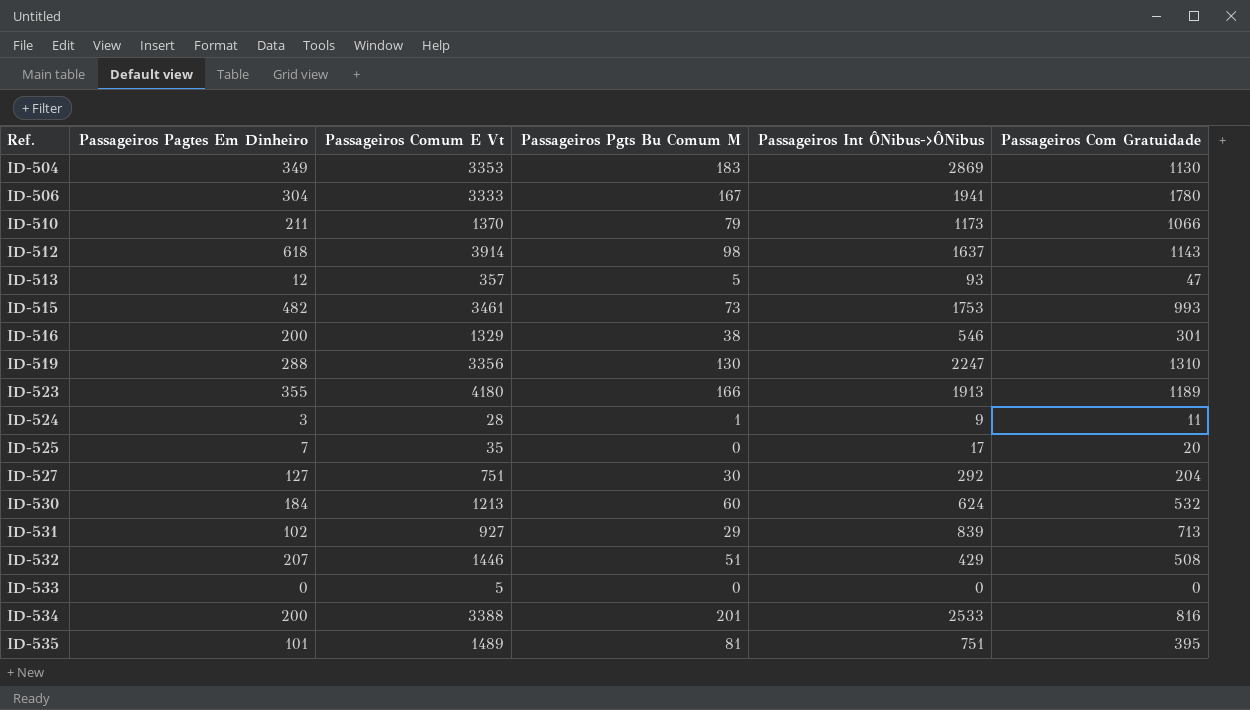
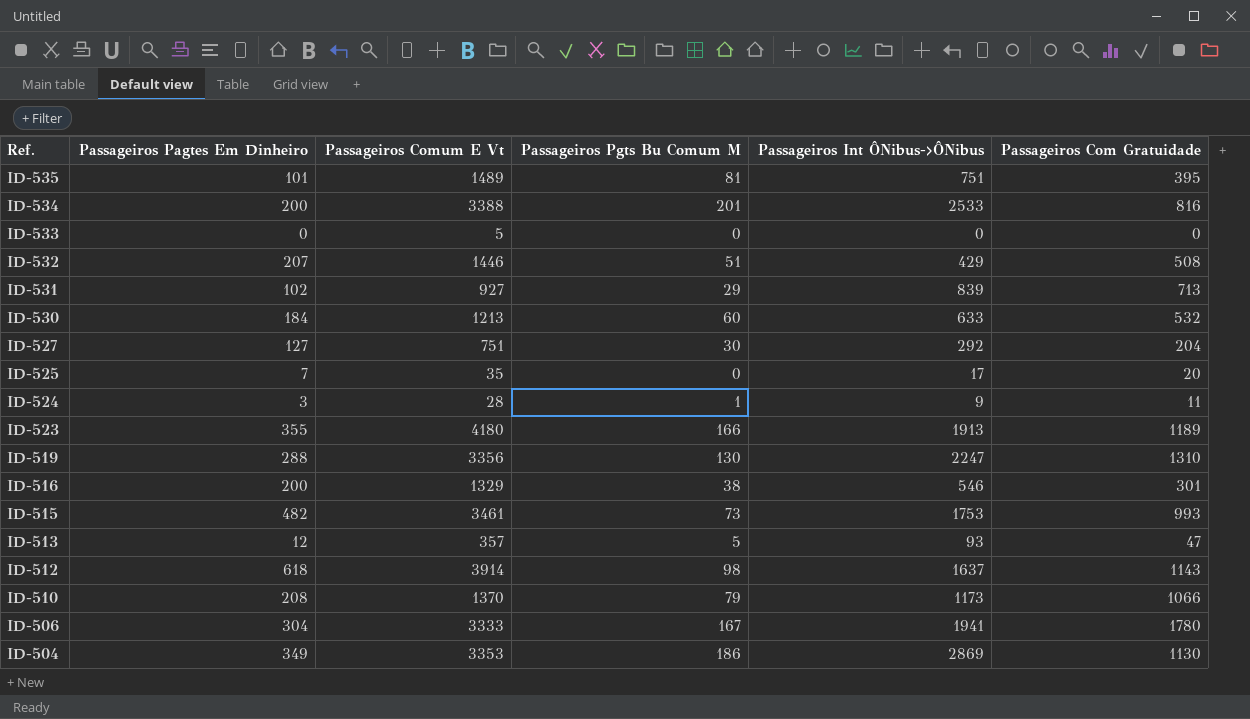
row order: Ref. ascending -> Ref. descending
ID-530 | Passageiros Int ÔNibus->ÔNibus: 624 -> 633
ID-510 | Passageiros Pagtes Em Dinheiro: 211 -> 208
ID-504 | Passageiros Pgts Bu Comum M: 183 -> 186

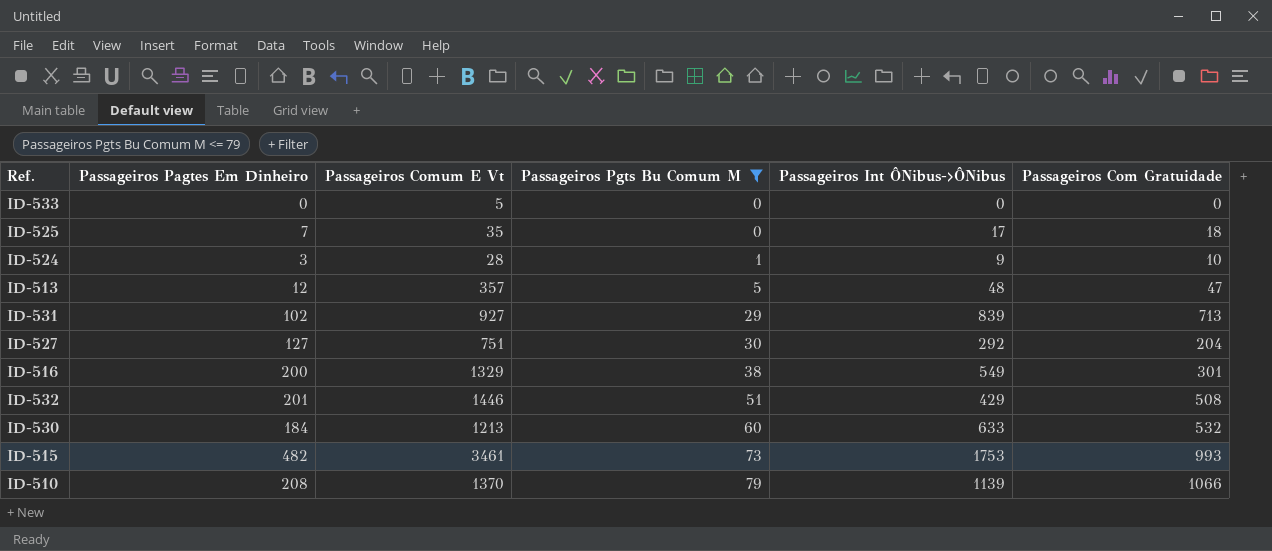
filter: none -> Passageiros Pgts Bu Comum M <= 79
row order: Ref. descending -> Passageiros Pgts Bu Comum M ascending
ID-525 | Passageiros Com Gratuidade: 20 -> 18
ID-524 | Passageiros Com Gratuidade: 11 -> 10
ID-513 | Passageiros Int ÔNibus->ÔNibus: 93 -> 48
ID-516 | Passageiros Int ÔNibus->ÔNibus: 546 -> 549
ID-532 | Passageiros Pagtes Em Dinheiro: 207 -> 201
ID-510 | Passageiros Int ÔNibus->ÔNibus: 1173 -> 1139

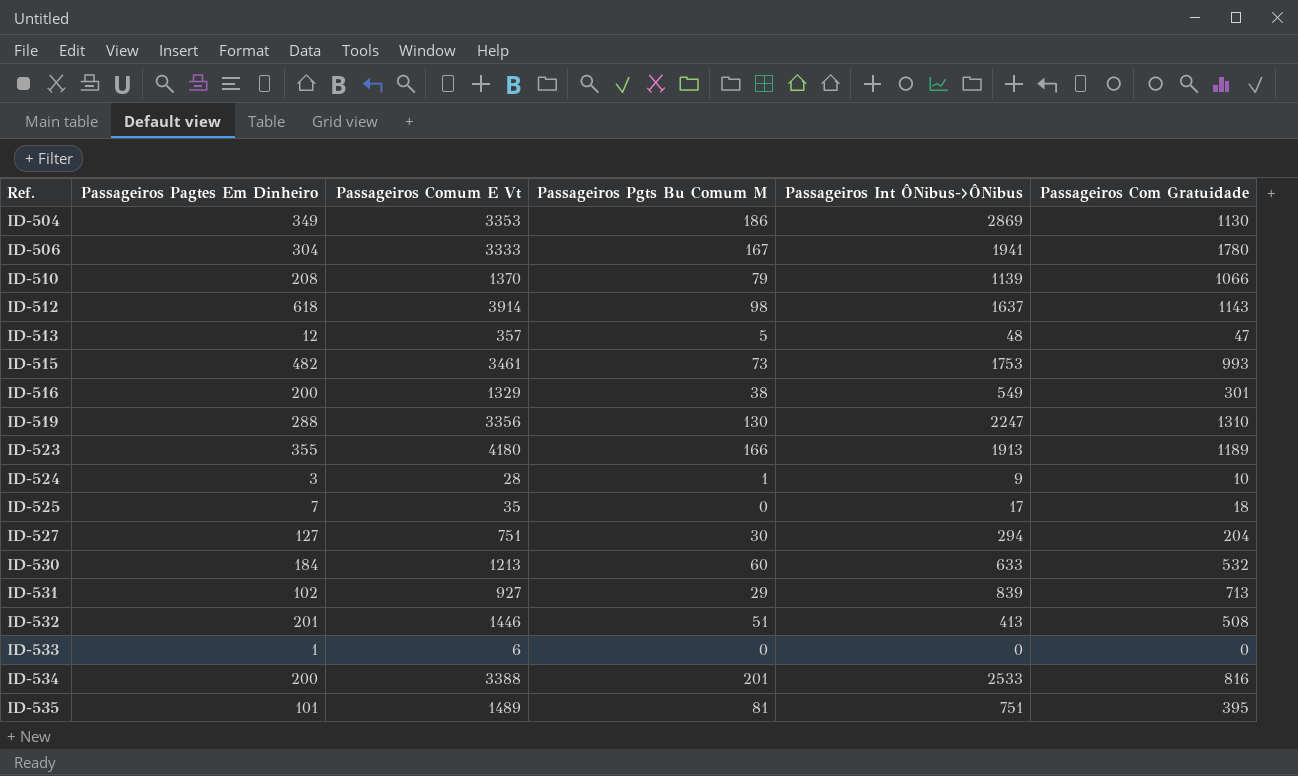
filter: Passageiros Pgts Bu Comum M <= 79 -> none
row order: Passageiros Pgts Bu Comum M ascending -> Ref. ascending
ID-527 | Passageiros Int ÔNibus->ÔNibus: 292 -> 294
ID-532 | Passageiros Int ÔNibus->ÔNibus: 429 -> 413
ID-533 | Passageiros Pagtes Em Dinheiro: 0 -> 1
ID-533 | Passageiros Comum E Vt: 5 -> 6

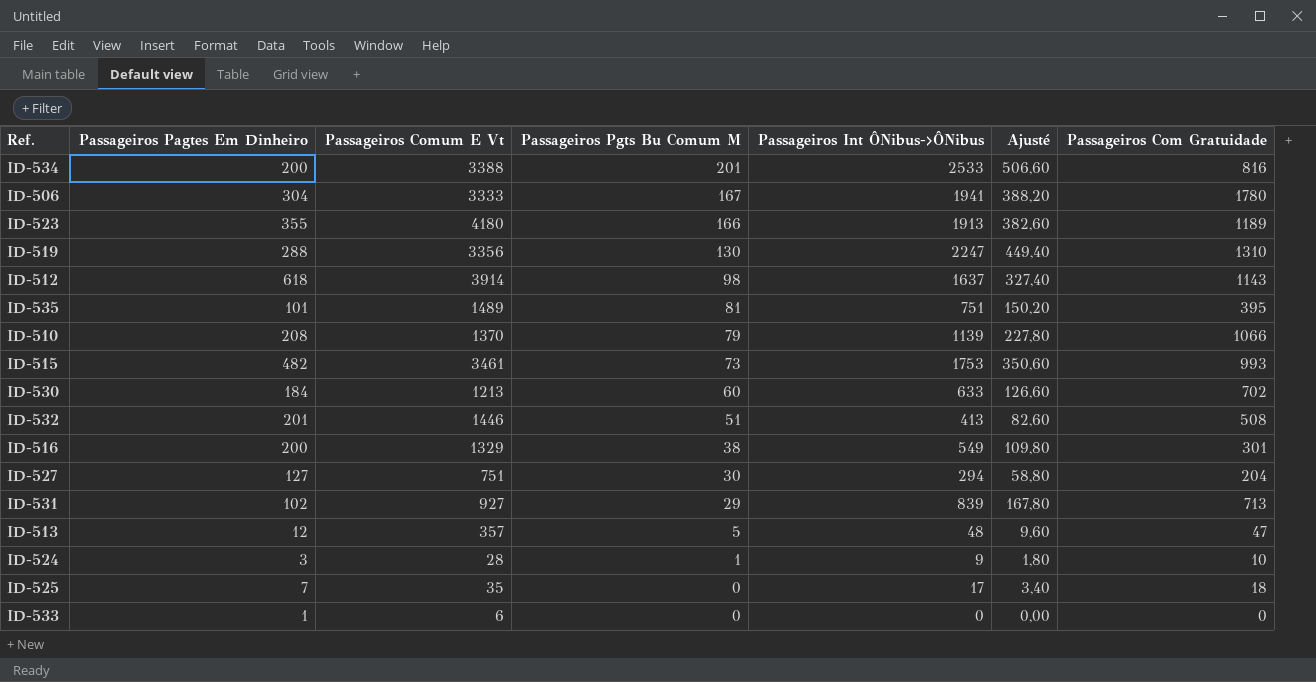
row order: Ref. ascending -> Passageiros Pgts Bu Comum M descending
column Ajusté | formula: none -> [Passageiros Int ÔNibus->ÔNibus] * 0,2
row ID-504: 349 | 3353 | 186 | 2869 | 1130 -> none
ID-530 | Passageiros Com Gratuidade: 532 -> 702

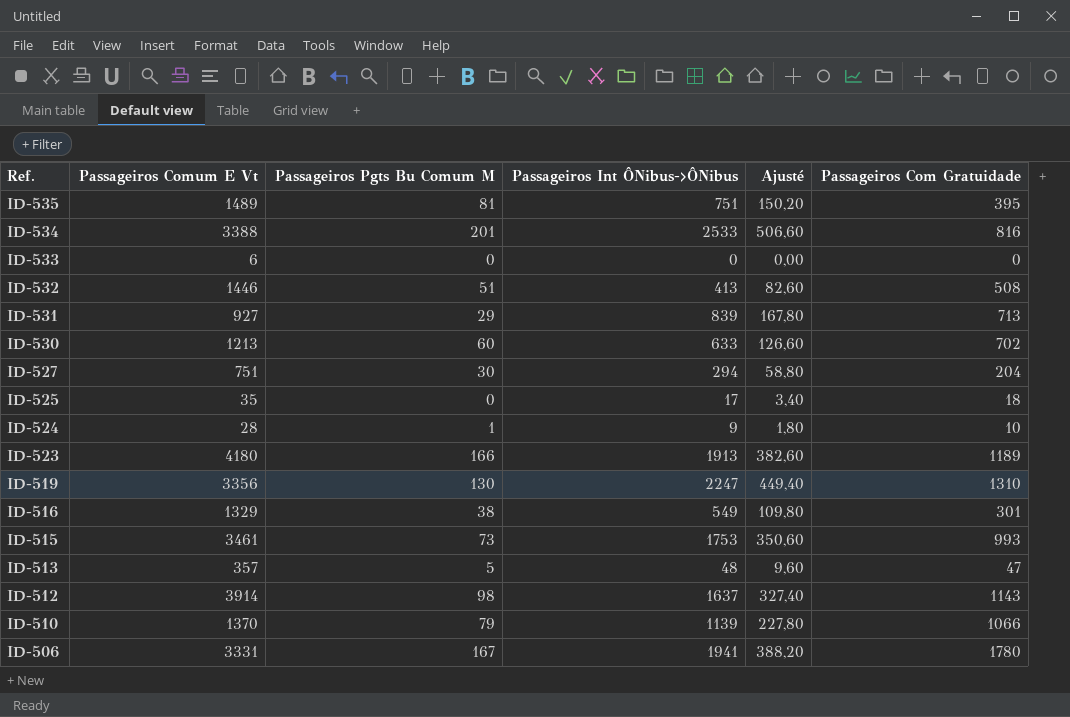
row order: Passageiros Pgts Bu Comum M descending -> Ref. descending
column Passageiros Pagtes Em Dinheiro | position: 2 -> none
ID-506 | Passageiros Comum E Vt: 3333 -> 3331

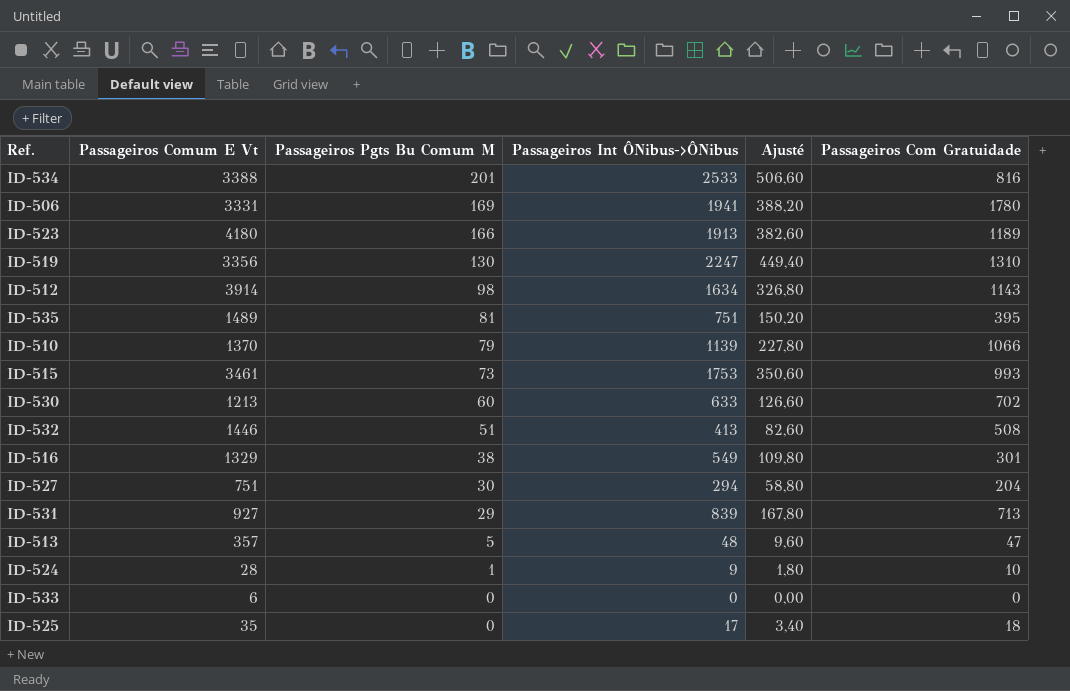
row order: Ref. descending -> Passageiros Pgts Bu Comum M descending
ID-506 | Passageiros Pgts Bu Comum M: 167 -> 169
ID-512 | Passageiros Int ÔNibus->ÔNibus: 1637 -> 1634
ID-512 | Ajusté: 327,40 -> 326,80

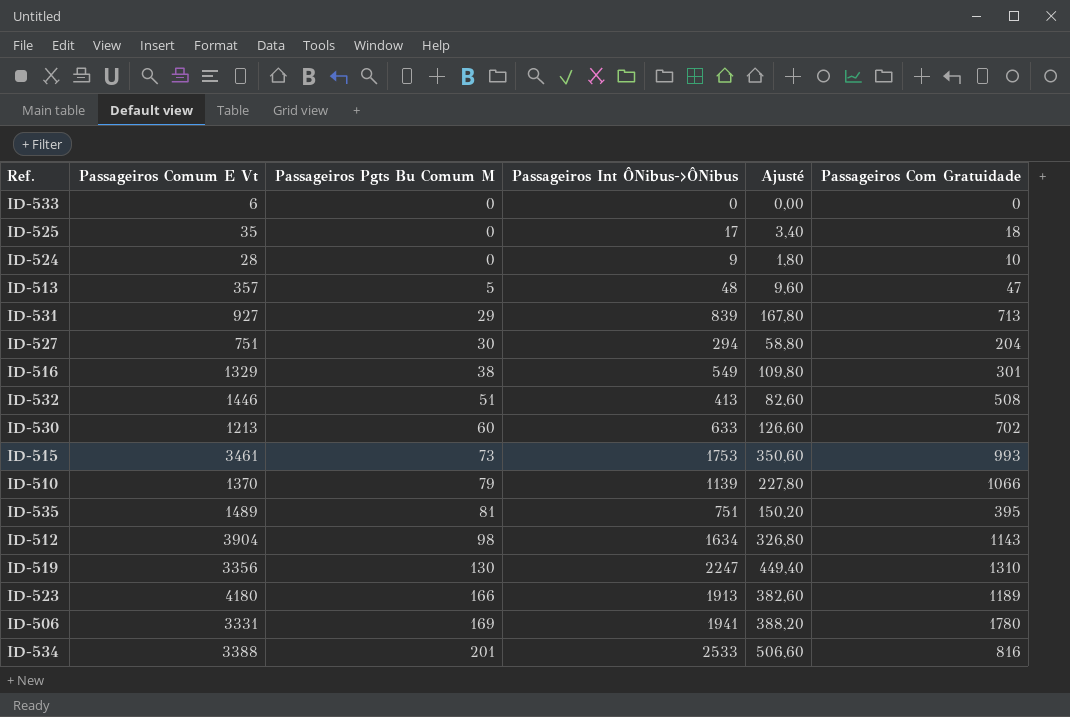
row order: Passageiros Pgts Bu Comum M descending -> Passageiros Pgts Bu Comum M ascending
ID-524 | Passageiros Pgts Bu Comum M: 1 -> 0
ID-512 | Passageiros Comum E Vt: 3914 -> 3904

